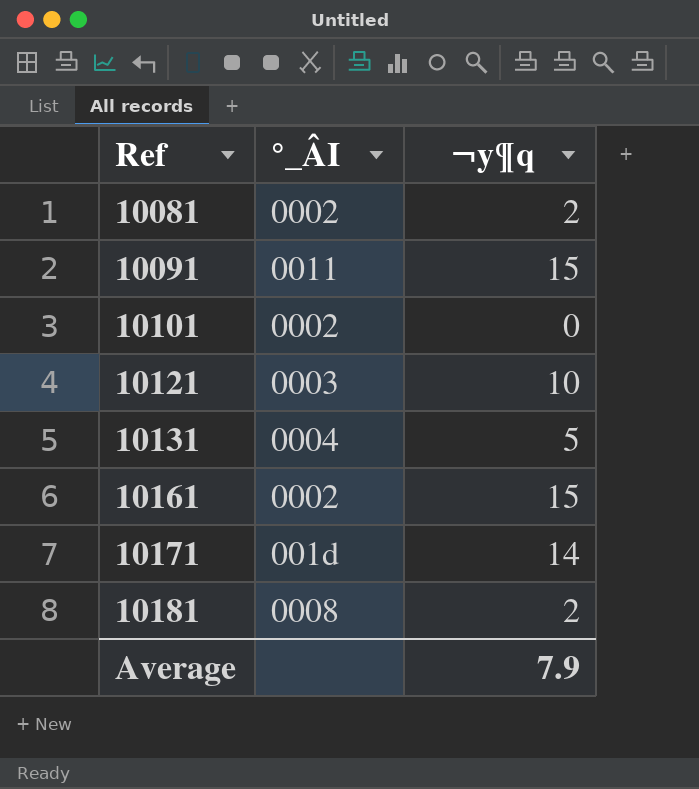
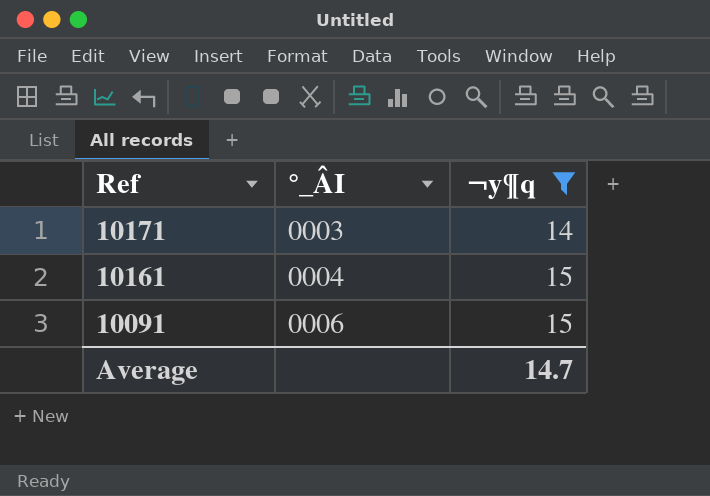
filter: none -> ¬y¶q >= 14
row order: Ref ascending -> Ref descending
10171 | °_ÂI: 001d -> 0003
10161 | °_ÂI: 0002 -> 0004
10091 | °_ÂI: 0011 -> 0006
Average | ¬y¶q: 7.9 -> 14.7

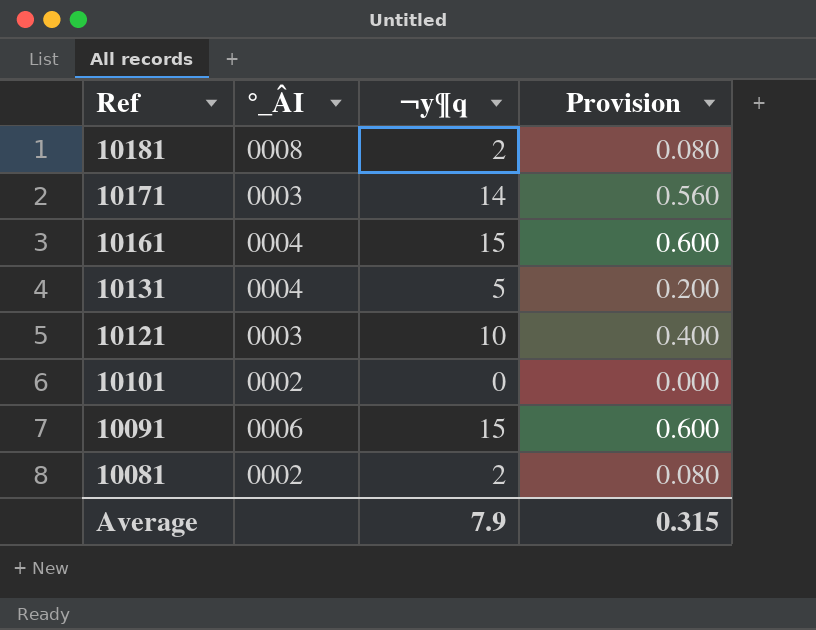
filter: ¬y¶q >= 14 -> none
column Provision | formula: none -> [¬y¶q] * 0.04
Average | ¬y¶q: 14.7 -> 7.9

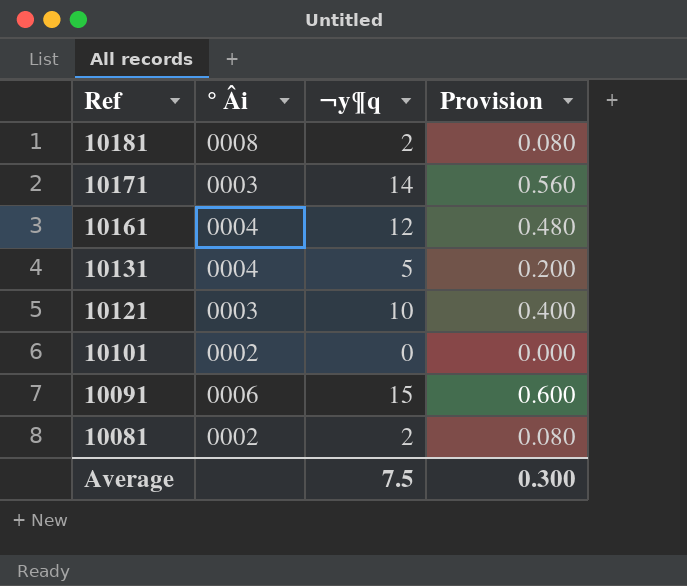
column name: °_ÂI -> ° Âi
10161 | ¬y¶q: 15 -> 12
10161 | Provision: 0.600 -> 0.480
Average | ¬y¶q: 7.9 -> 7.5
Average | Provision: 0.315 -> 0.300

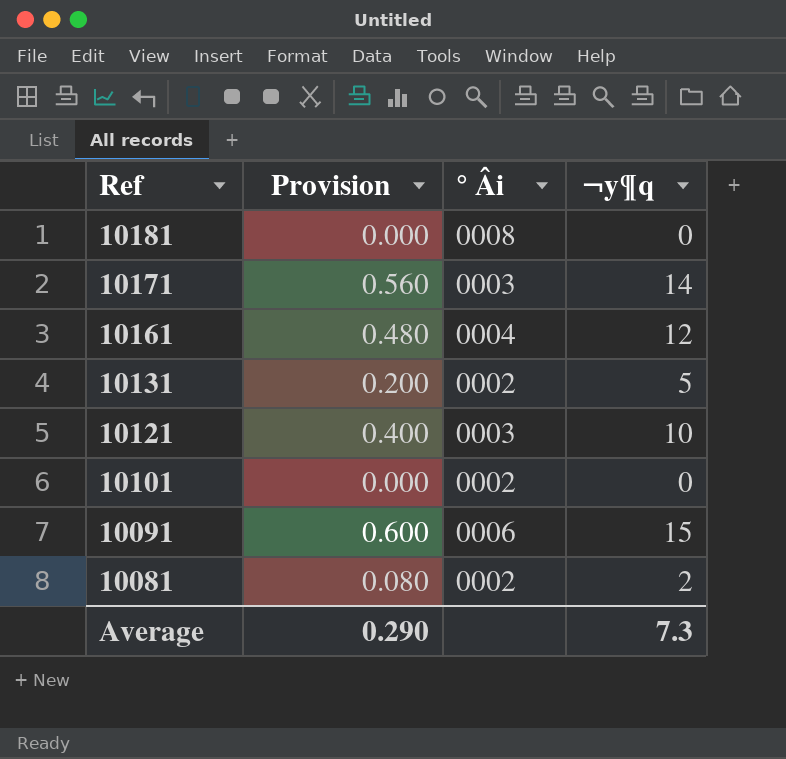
column Provision | position: 4 -> 2
10181 | Provision: 0.080 -> 0.000
10181 | ¬y¶q: 2 -> 0
10131 | ° Âi: 0004 -> 0002
Average | Provision: 0.300 -> 0.290
Average | ¬y¶q: 7.5 -> 7.3

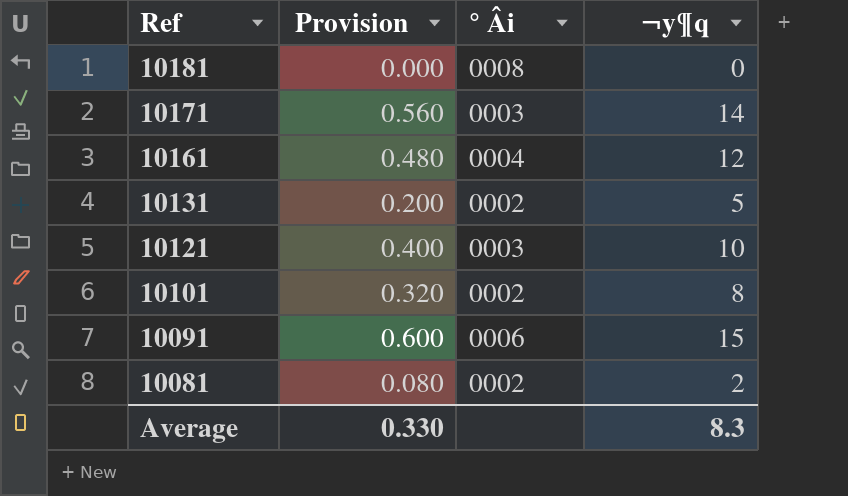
10101 | Provision: 0.000 -> 0.320
10101 | ¬y¶q: 0 -> 8
Average | Provision: 0.290 -> 0.330
Average | ¬y¶q: 7.3 -> 8.3

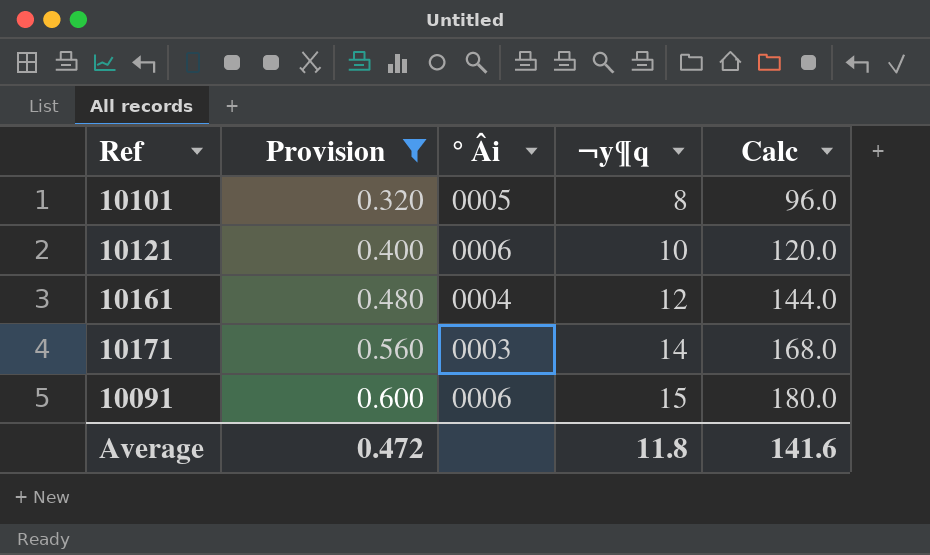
filter: none -> Provision >= 0.320
row order: Ref descending -> Provision ascending
column Calc | formula: none -> [¬y¶q] * 12
10101 | ° Âi: 0002 -> 0005
10121 | ° Âi: 0003 -> 0006
Average | Provision: 0.330 -> 0.472
Average | ¬y¶q: 8.3 -> 11.8

